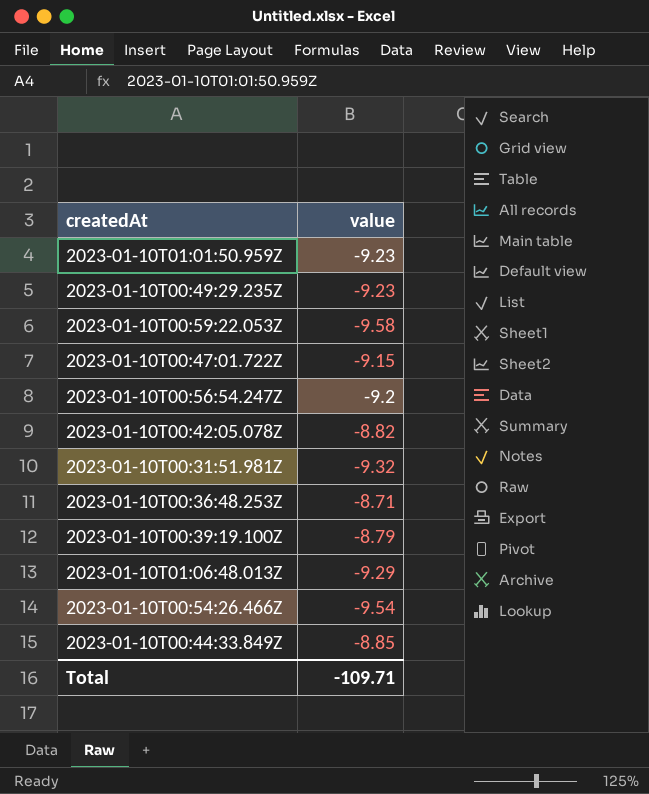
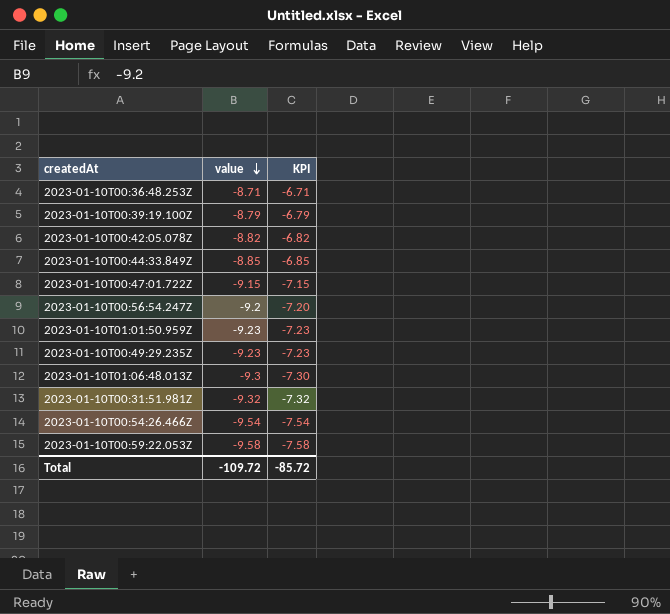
row order: none -> value descending
column KPI | formula: none -> [value] + 2
2023-01-10T01:06:48.013Z | value: -9.29 -> -9.3
Total | value: -109.71 -> -109.72

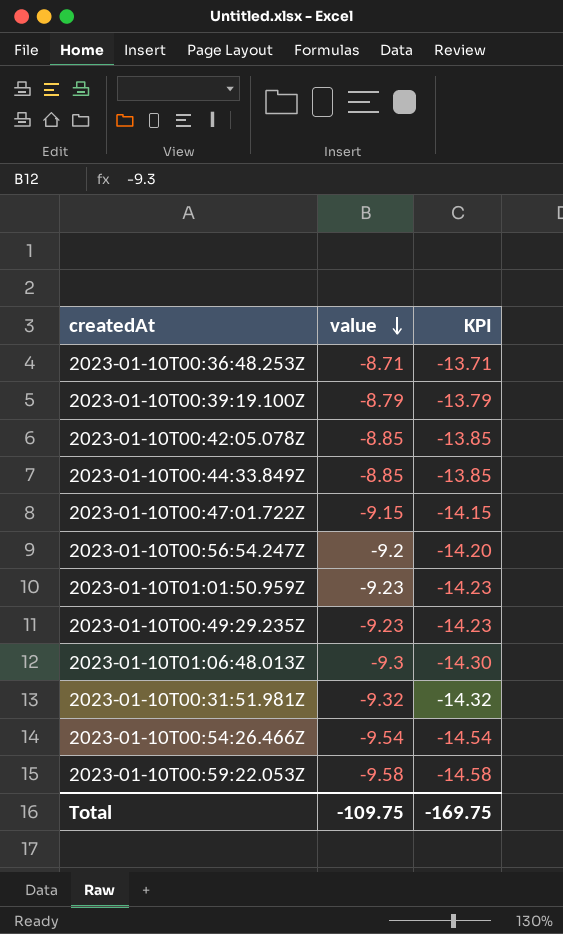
column KPI | formula: [value] + 2 -> [value] - 5
2023-01-10T00:42:05.078Z | value: -8.82 -> -8.85
Total | value: -109.72 -> -109.75
Total | KPI: -85.72 -> -169.75

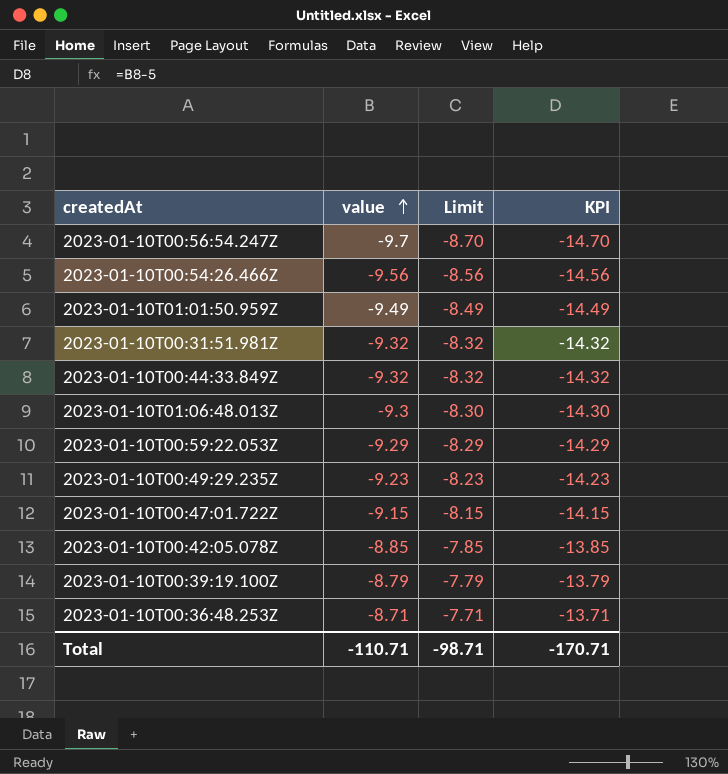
row order: value descending -> value ascending
column Limit | formula: none -> [value] + 1
2023-01-10T00:56:54.247Z | value: -9.2 -> -9.7
2023-01-10T00:56:54.247Z | KPI: -14.20 -> -14.70
2023-01-10T00:54:26.466Z | value: -9.54 -> -9.56
2023-01-10T00:54:26.466Z | KPI: -14.54 -> -14.56
2023-01-10T01:01:50.959Z | value: -9.23 -> -9.49
2023-01-10T01:01:50.959Z | KPI: -14.23 -> -14.49
2023-01-10T00:44:33.849Z | value: -8.85 -> -9.32
2023-01-10T00:44:33.849Z | KPI: -13.85 -> -14.32
2023-01-10T00:59:22.053Z | value: -9.58 -> -9.29
2023-01-10T00:59:22.053Z | KPI: -14.58 -> -14.29
Total | value: -109.75 -> -110.71
Total | KPI: -169.75 -> -170.71

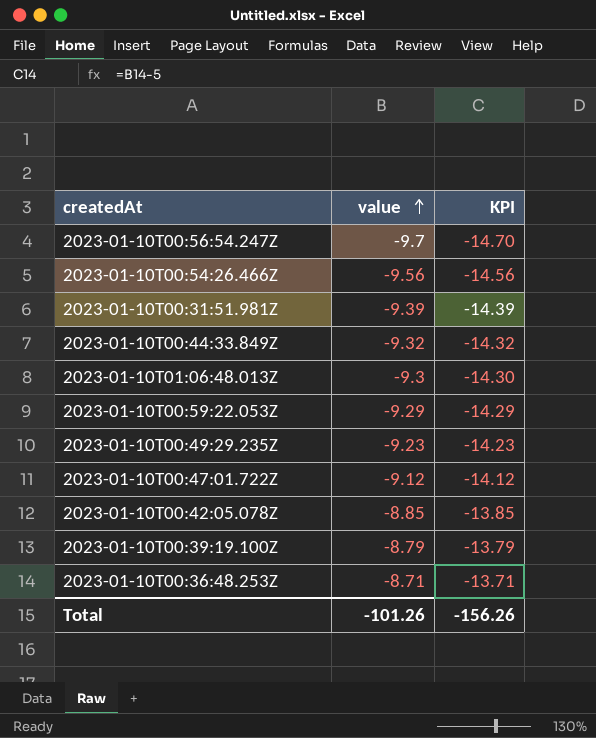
column Limit | formula: [value] + 1 -> none
row 2023-01-10T01:01:50.959Z: -9.49 | -8.49 | -14.49 -> none
2023-01-10T00:31:51.981Z | value: -9.32 -> -9.39
2023-01-10T00:31:51.981Z | KPI: -14.32 -> -14.39
2023-01-10T00:47:01.722Z | value: -9.15 -> -9.12
2023-01-10T00:47:01.722Z | KPI: -14.15 -> -14.12
Total | value: -110.71 -> -101.26
Total | KPI: -170.71 -> -156.26

